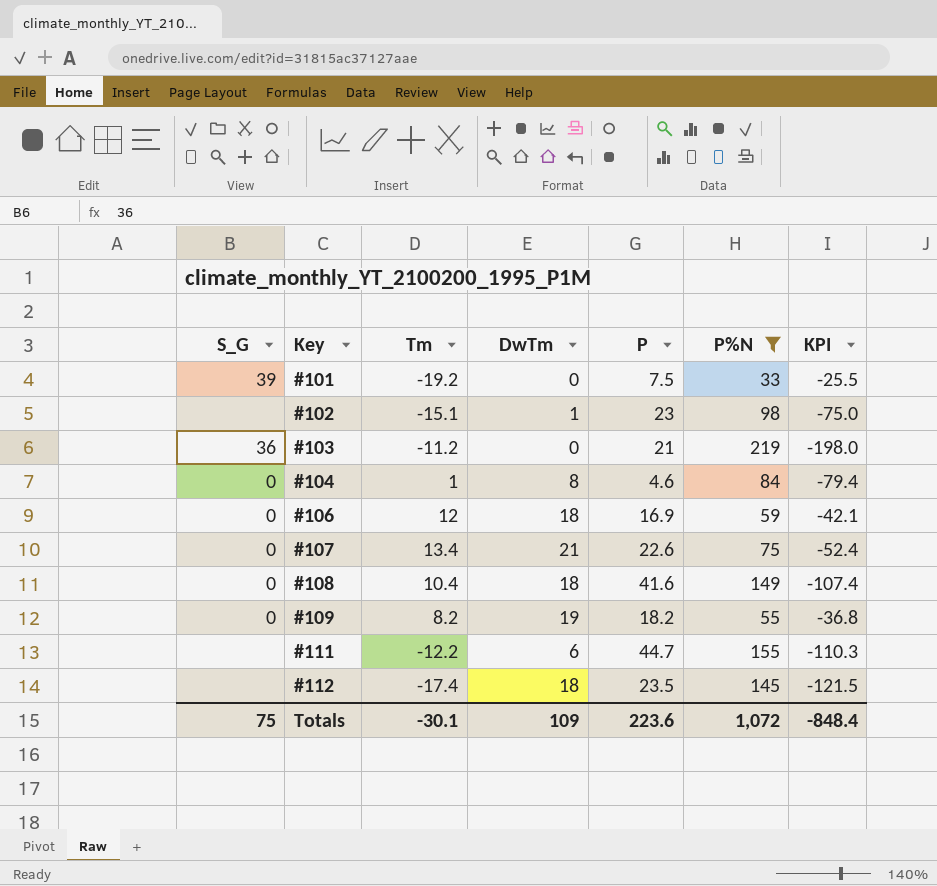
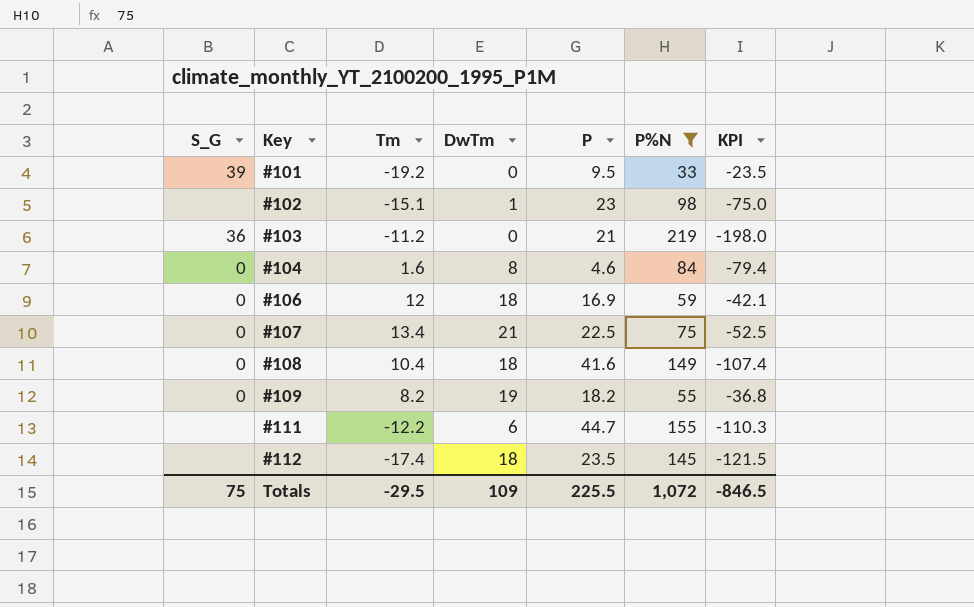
#101 | P: 7.5 -> 9.5
#101 | KPI: -25.5 -> -23.5
#104 | Tm: 1 -> 1.6
#107 | P: 22.6 -> 22.5
#107 | KPI: -52.4 -> -52.5
Totals | Tm: -30.1 -> -29.5
Totals | P: 223.6 -> 225.5
Totals | KPI: -848.4 -> -846.5

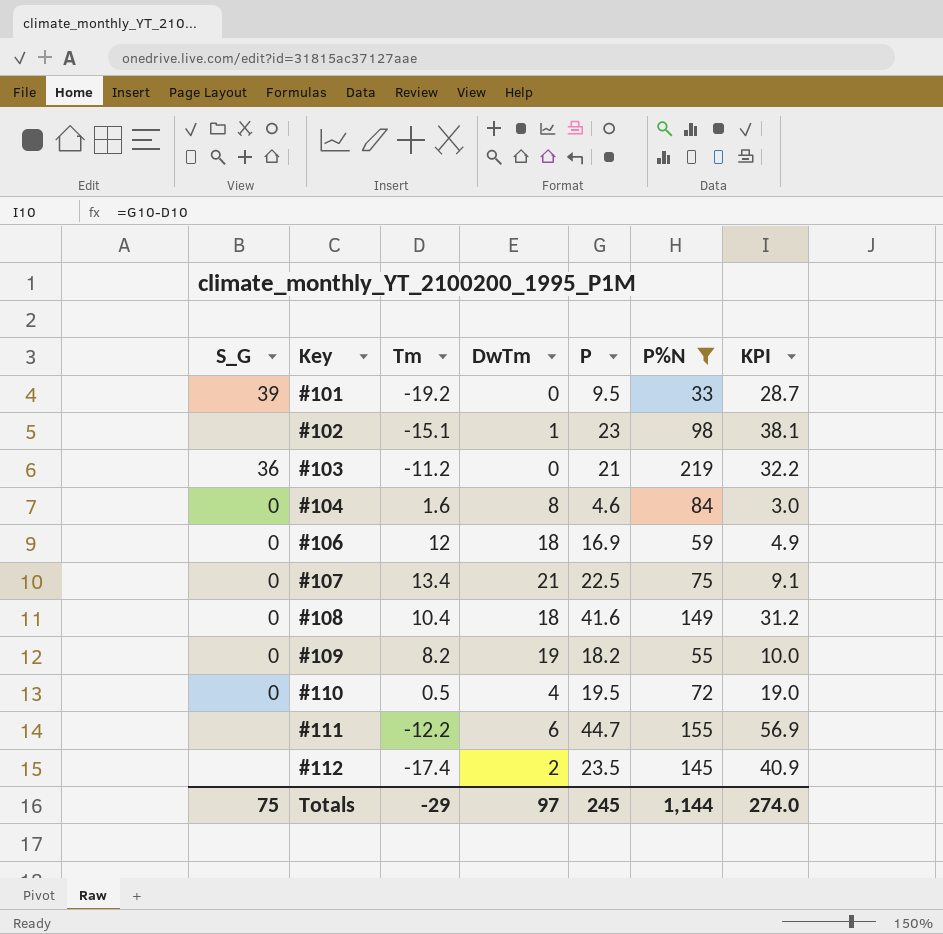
column KPI | formula: [P] - [P%N] -> [P] - [Tm]
row #110: none -> 0 | 0.5 | 4 | 19.5 | 72 | 19.0
#112 | DwTm: 18 -> 2
Totals | Tm: -29.5 -> -29
Totals | DwTm: 109 -> 97
Totals | P: 225.5 -> 245
Totals | P%N: 1,072 -> 1,144
Totals | KPI: -846.5 -> 274.0

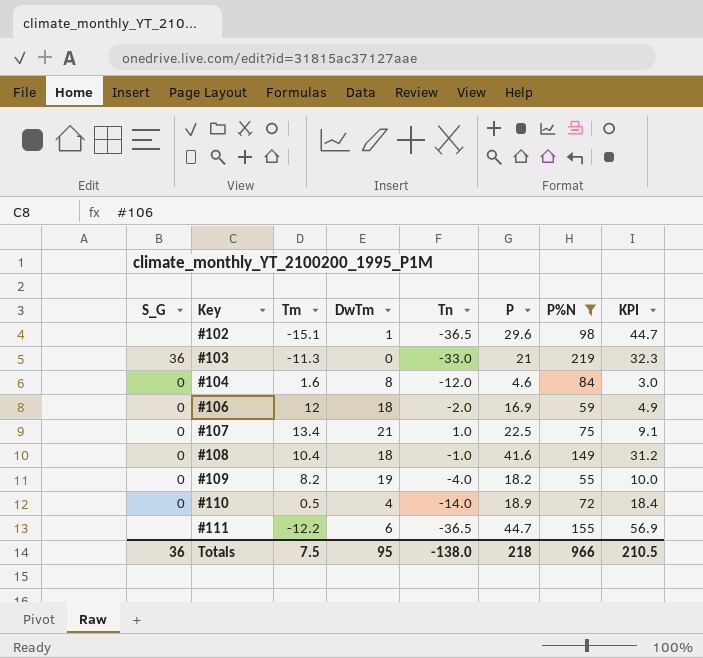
column Tn | position: none -> 5
row #101: 39 | -19.2 | 0 | 9.5 | 33 | 28.7 -> none
row #112: none | -17.4 | 2 | 23.5 | 145 | 40.9 -> none
#102 | P: 23 -> 29.6
#102 | KPI: 38.1 -> 44.7
#103 | Tm: -11.2 -> -11.3
#103 | KPI: 32.2 -> 32.3
#110 | P: 19.5 -> 18.9
#110 | KPI: 19.0 -> 18.4
Totals | S_G: 75 -> 36
Totals | Tm: -29 -> 7.5
Totals | DwTm: 97 -> 95
Totals | P: 245 -> 218
Totals | P%N: 1,144 -> 966
Totals | KPI: 274.0 -> 210.5

